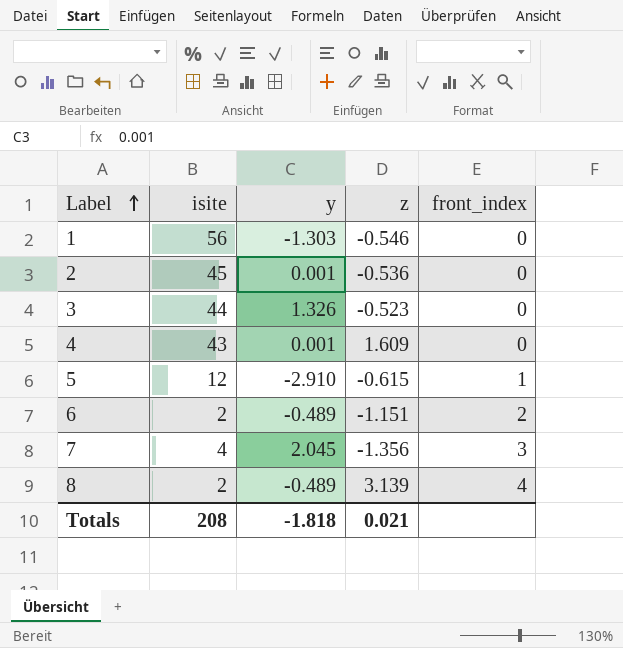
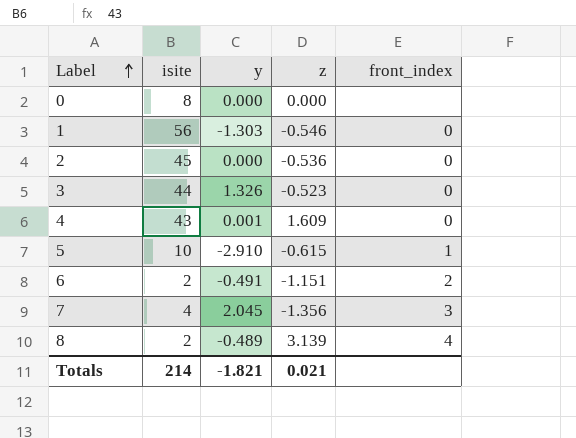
row 0: none -> 8 | 0.000 | 0.000 | none
2 | y: 0.001 -> 0.000
5 | isite: 12 -> 10
6 | y: -0.489 -> -0.491
Totals | isite: 208 -> 214
Totals | y: -1.818 -> -1.821

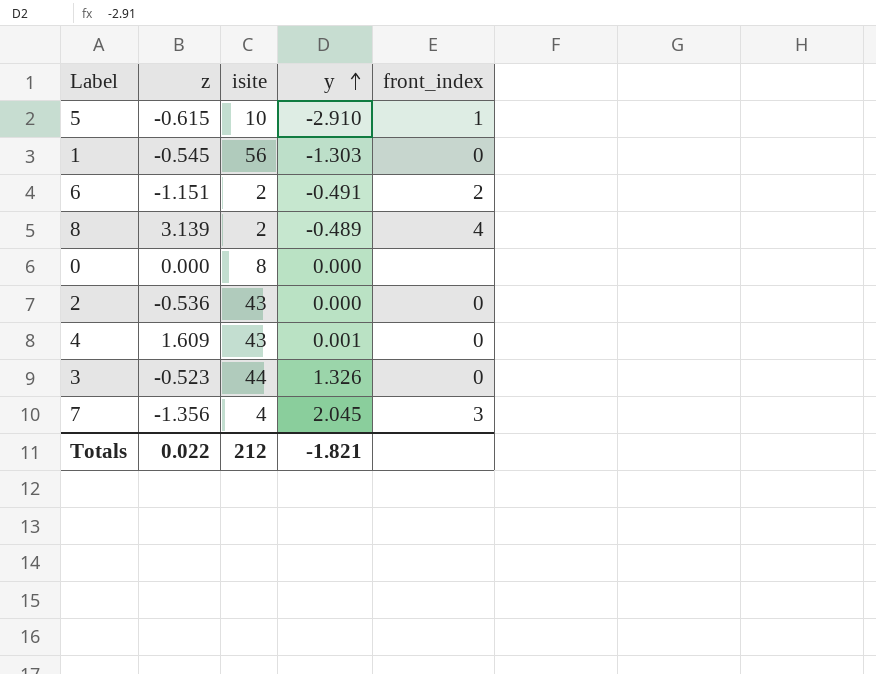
row order: Label ascending -> y ascending
column z | position: 4 -> 2
1 | z: -0.546 -> -0.545
2 | isite: 45 -> 43
Totals | z: 0.021 -> 0.022
Totals | isite: 214 -> 212

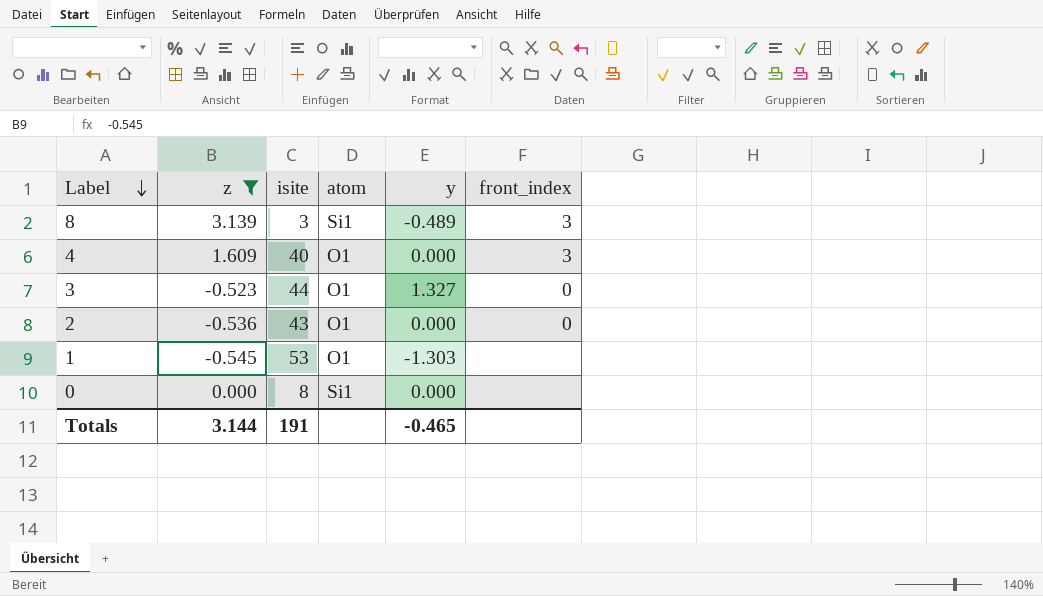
filter: none -> z >= -0.545
row order: y ascending -> Label descending
column atom | position: none -> 4
8 | isite: 2 -> 3
8 | front_index: 4 -> 3
4 | isite: 43 -> 40
4 | y: 0.001 -> 0.000
4 | front_index: 0 -> 3
3 | y: 1.326 -> 1.327
1 | isite: 56 -> 53
1 | front_index: 0 -> none
Totals | z: 0.022 -> 3.144
Totals | isite: 212 -> 191
Totals | y: -1.821 -> -0.465

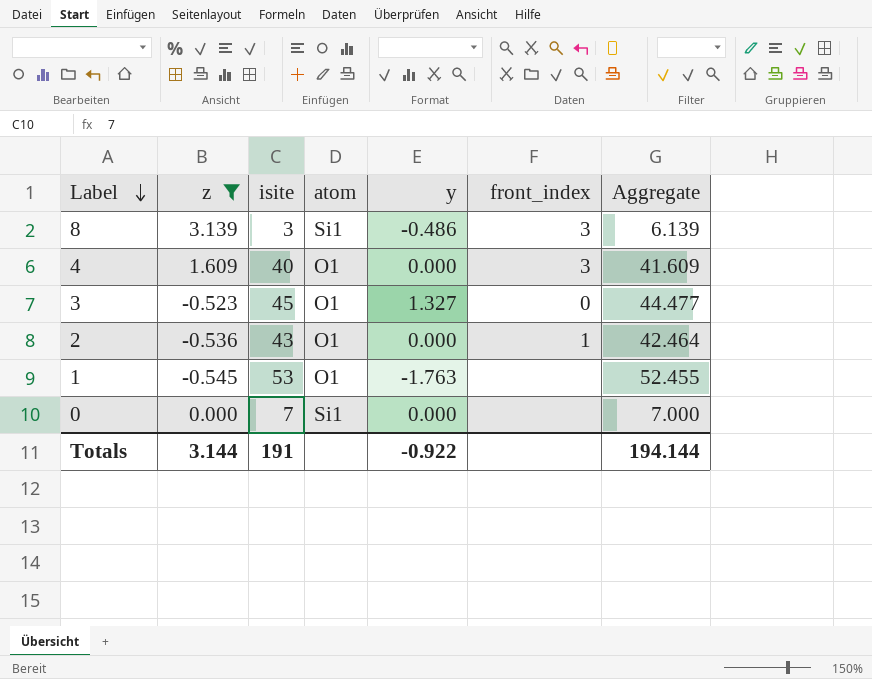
column Aggregate | formula: none -> [z] + [isite]
8 | y: -0.489 -> -0.486
3 | isite: 44 -> 45
2 | front_index: 0 -> 1
1 | y: -1.303 -> -1.763
0 | isite: 8 -> 7
Totals | y: -0.465 -> -0.922

